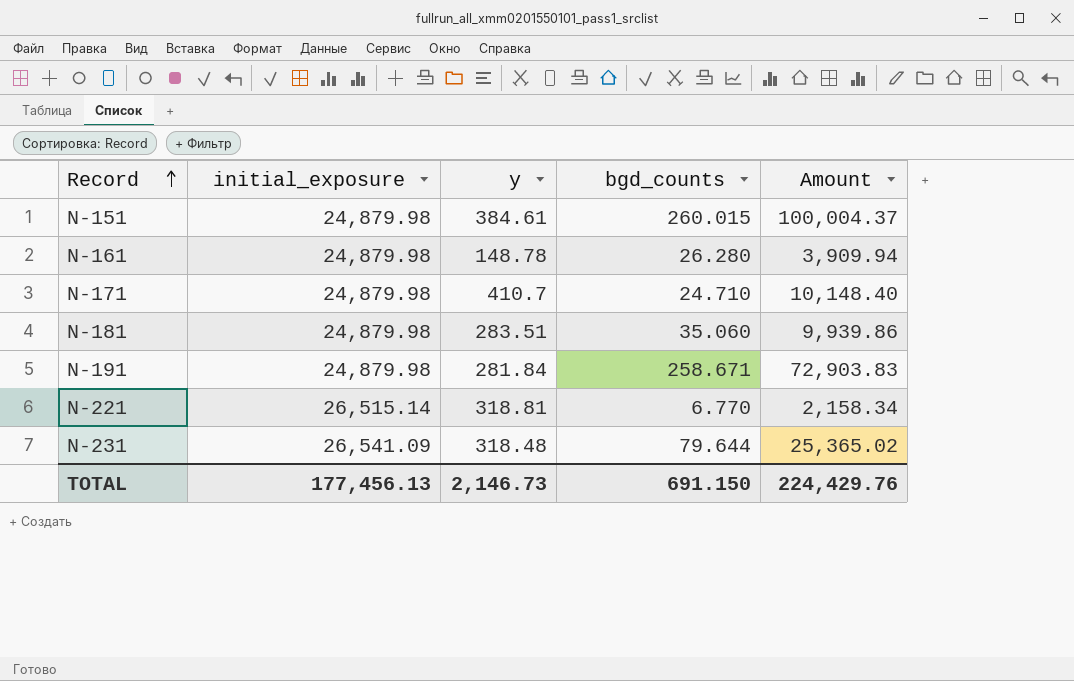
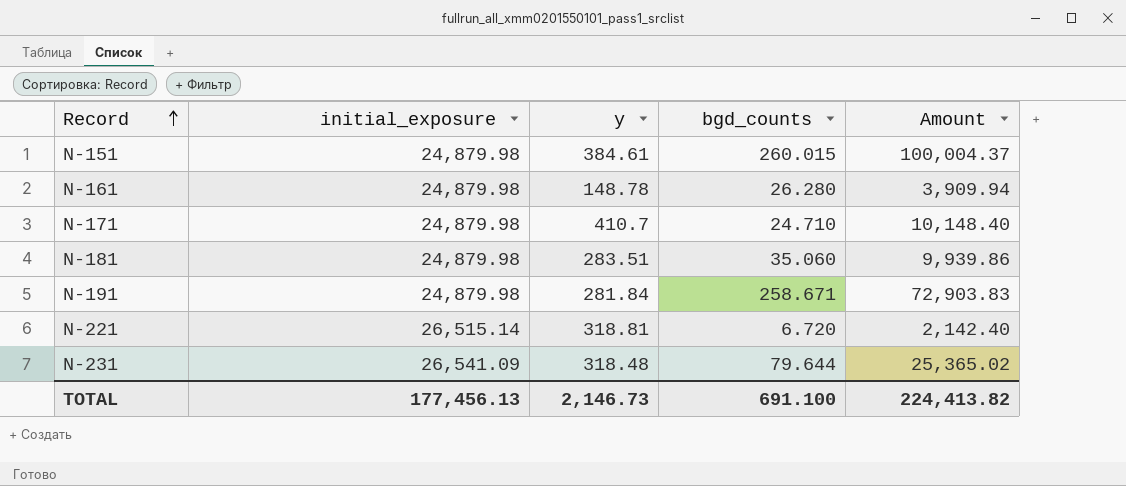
N-221 | bgd_counts: 6.770 -> 6.720
N-221 | Amount: 2,158.34 -> 2,142.40
TOTAL | bgd_counts: 691.150 -> 691.100
TOTAL | Amount: 224,429.76 -> 224,413.82

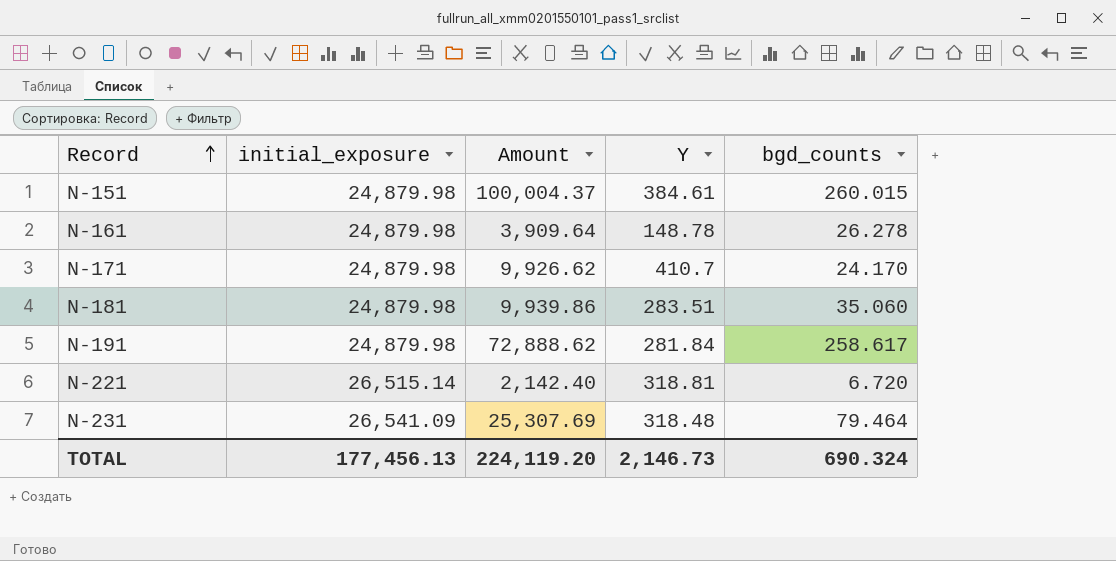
column Amount | position: 5 -> 3
column name: y -> Y
N-161 | Amount: 3,909.94 -> 3,909.64
N-161 | bgd_counts: 26.280 -> 26.278
N-171 | Amount: 10,148.40 -> 9,926.62
N-171 | bgd_counts: 24.710 -> 24.170
N-191 | Amount: 72,903.83 -> 72,888.62
N-191 | bgd_counts: 258.671 -> 258.617
N-231 | Amount: 25,365.02 -> 25,307.69
N-231 | bgd_counts: 79.644 -> 79.464
TOTAL | Amount: 224,413.82 -> 224,119.20
TOTAL | bgd_counts: 691.100 -> 690.324

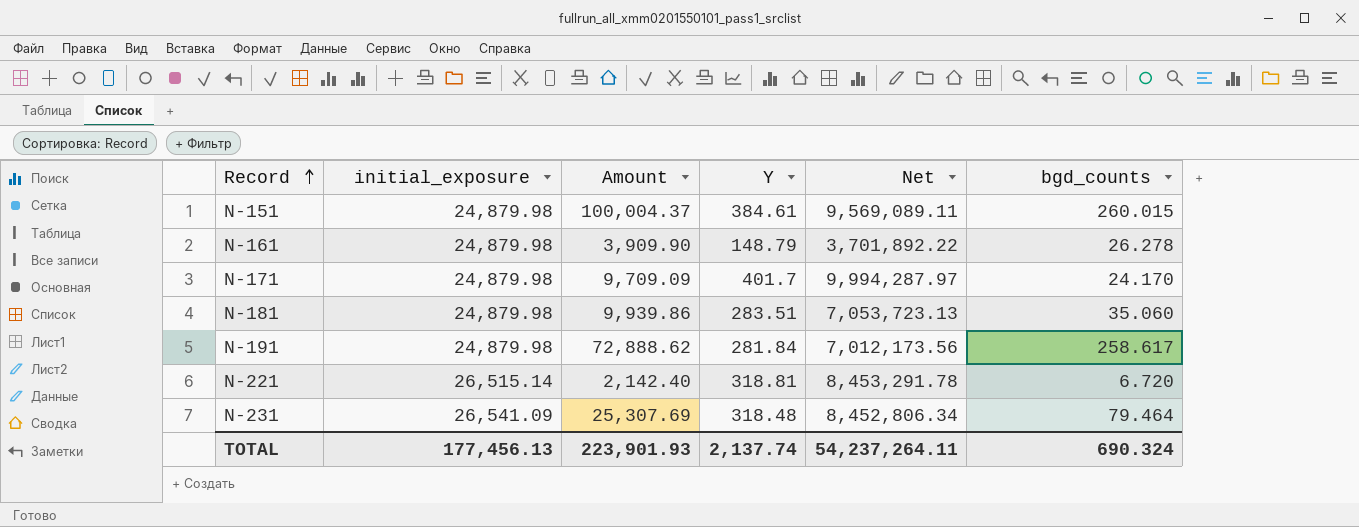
column Net | formula: none -> [initial_exposure] * [Y]
N-161 | Amount: 3,909.64 -> 3,909.90
N-161 | Y: 148.78 -> 148.79
N-171 | Amount: 9,926.62 -> 9,709.09
N-171 | Y: 410.7 -> 401.7
TOTAL | Amount: 224,119.20 -> 223,901.93
TOTAL | Y: 2,146.73 -> 2,137.74

